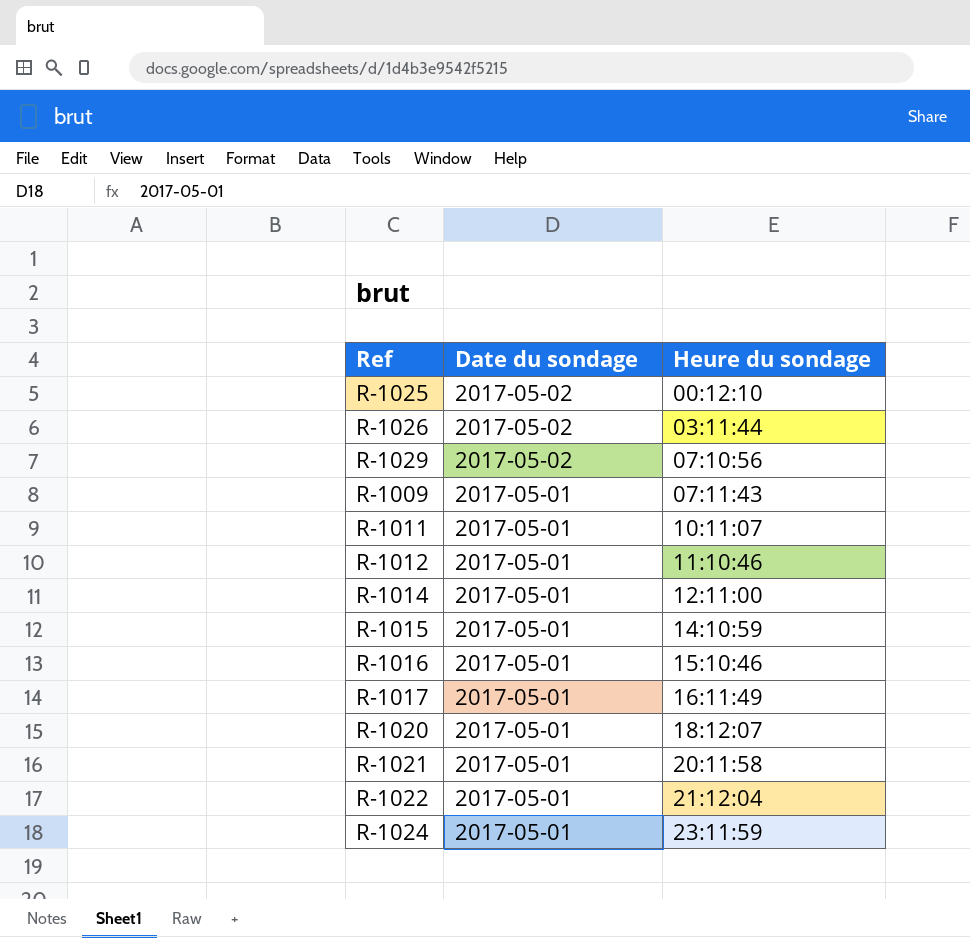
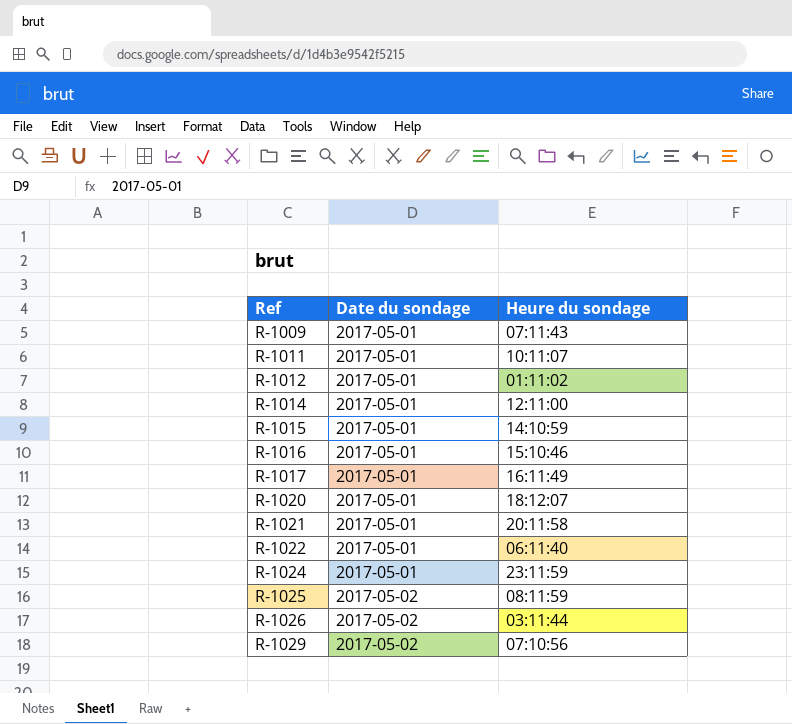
row order: Date du sondage descending -> Ref ascending
R-1012 | Heure du sondage: 11:10:46 -> 01:11:02
R-1022 | Heure du sondage: 21:12:04 -> 06:11:40
R-1025 | Heure du sondage: 00:12:10 -> 08:11:59

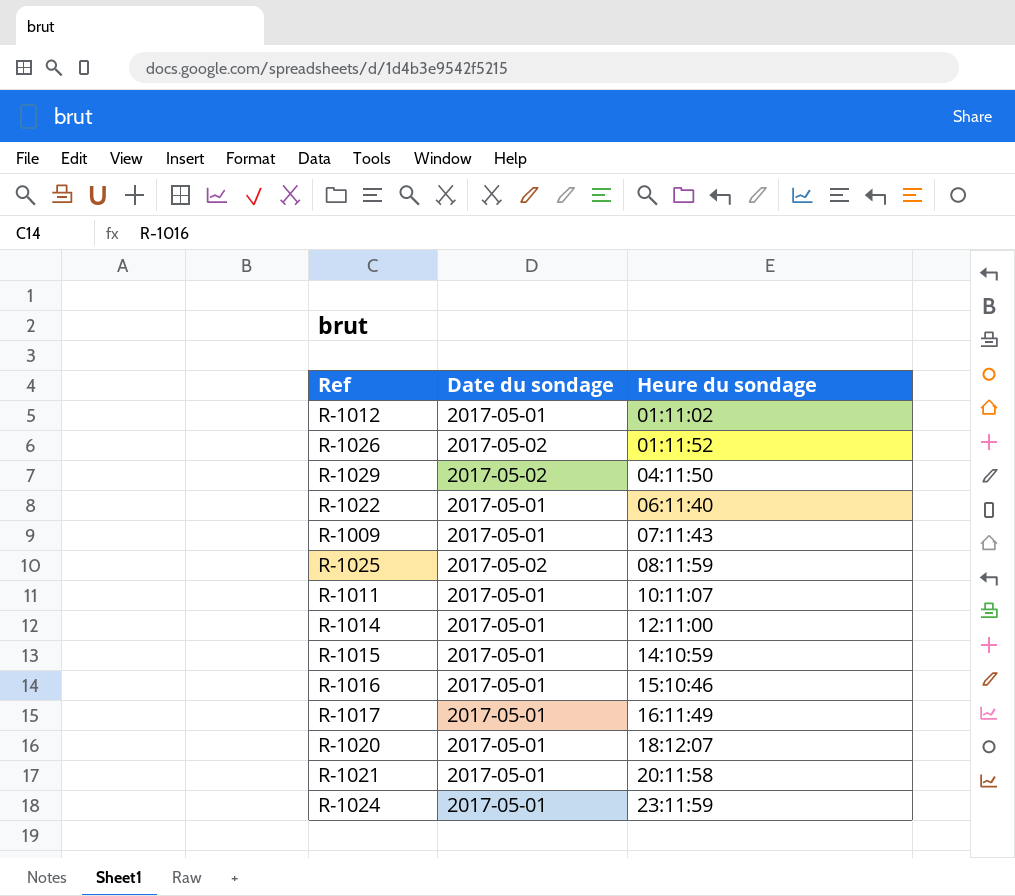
row order: Ref ascending -> Heure du sondage ascending
R-1026 | Heure du sondage: 03:11:44 -> 01:11:52
R-1029 | Heure du sondage: 07:10:56 -> 04:11:50

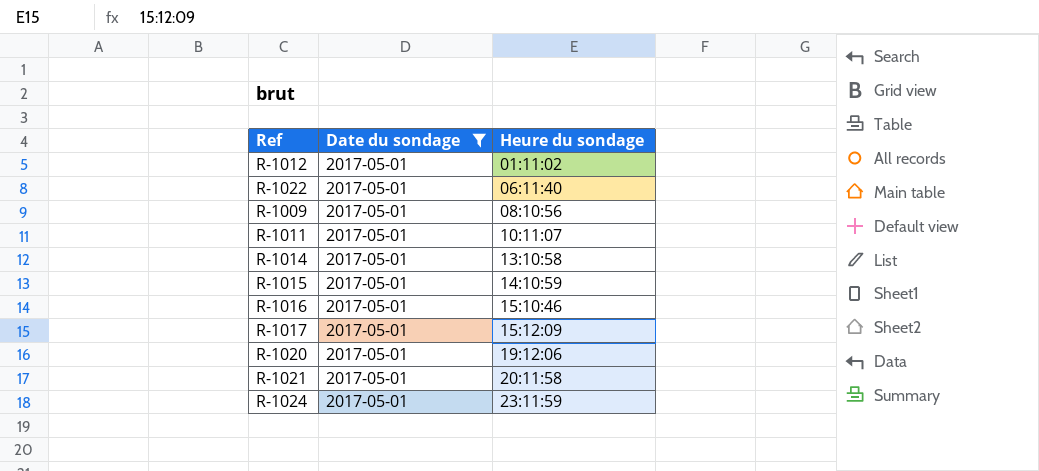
filter: none -> Date du sondage = 2017-05-01
R-1009 | Heure du sondage: 07:11:43 -> 08:10:56
R-1014 | Heure du sondage: 12:11:00 -> 13:10:58
R-1017 | Heure du sondage: 16:11:49 -> 15:12:09
R-1020 | Heure du sondage: 18:12:07 -> 19:12:06

